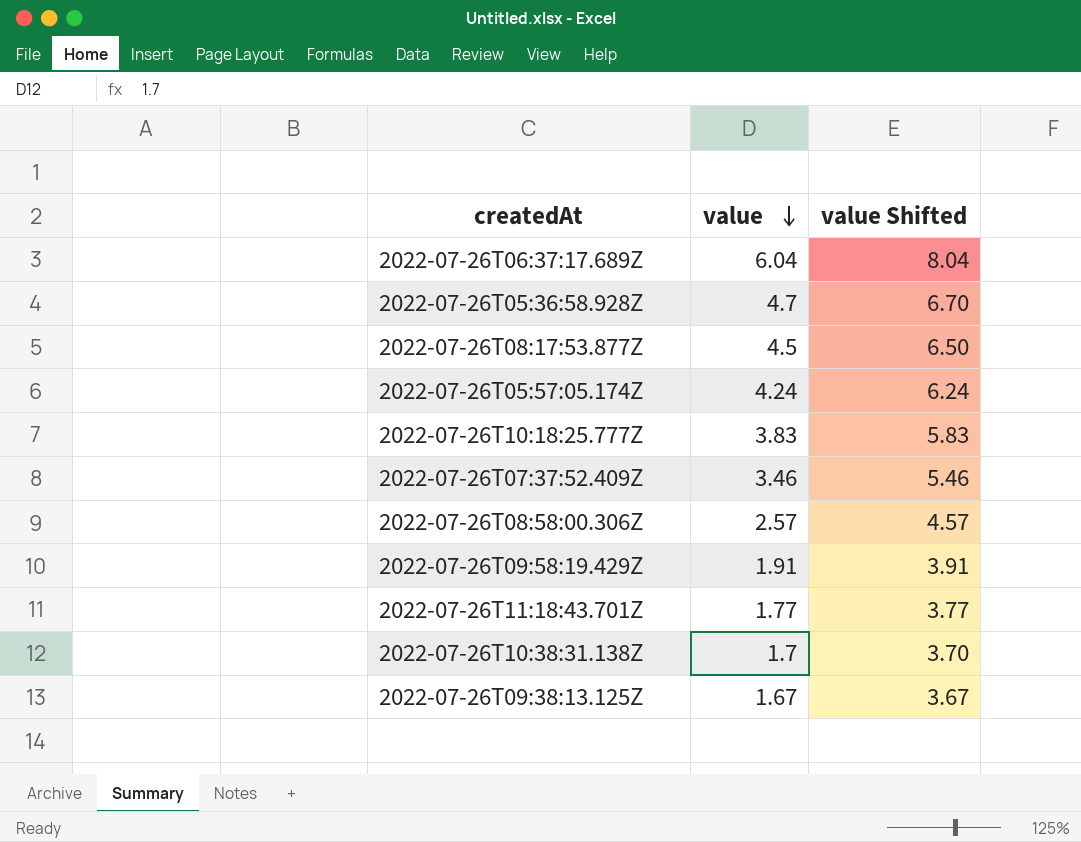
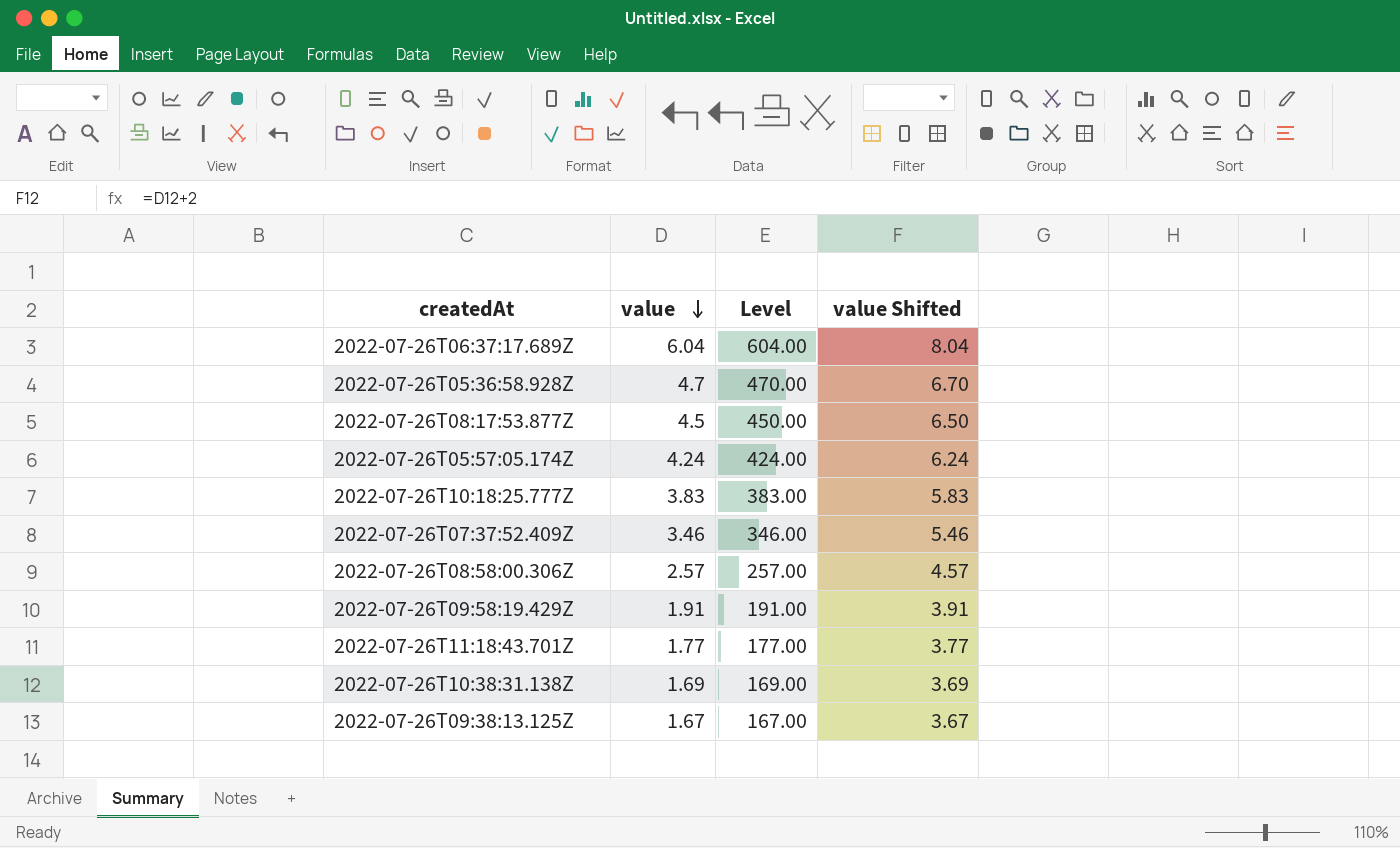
column Level | formula: none -> [value] * 100
2022-07-26T10:38:31.138Z | value: 1.7 -> 1.69
2022-07-26T10:38:31.138Z | value Shifted: 3.70 -> 3.69

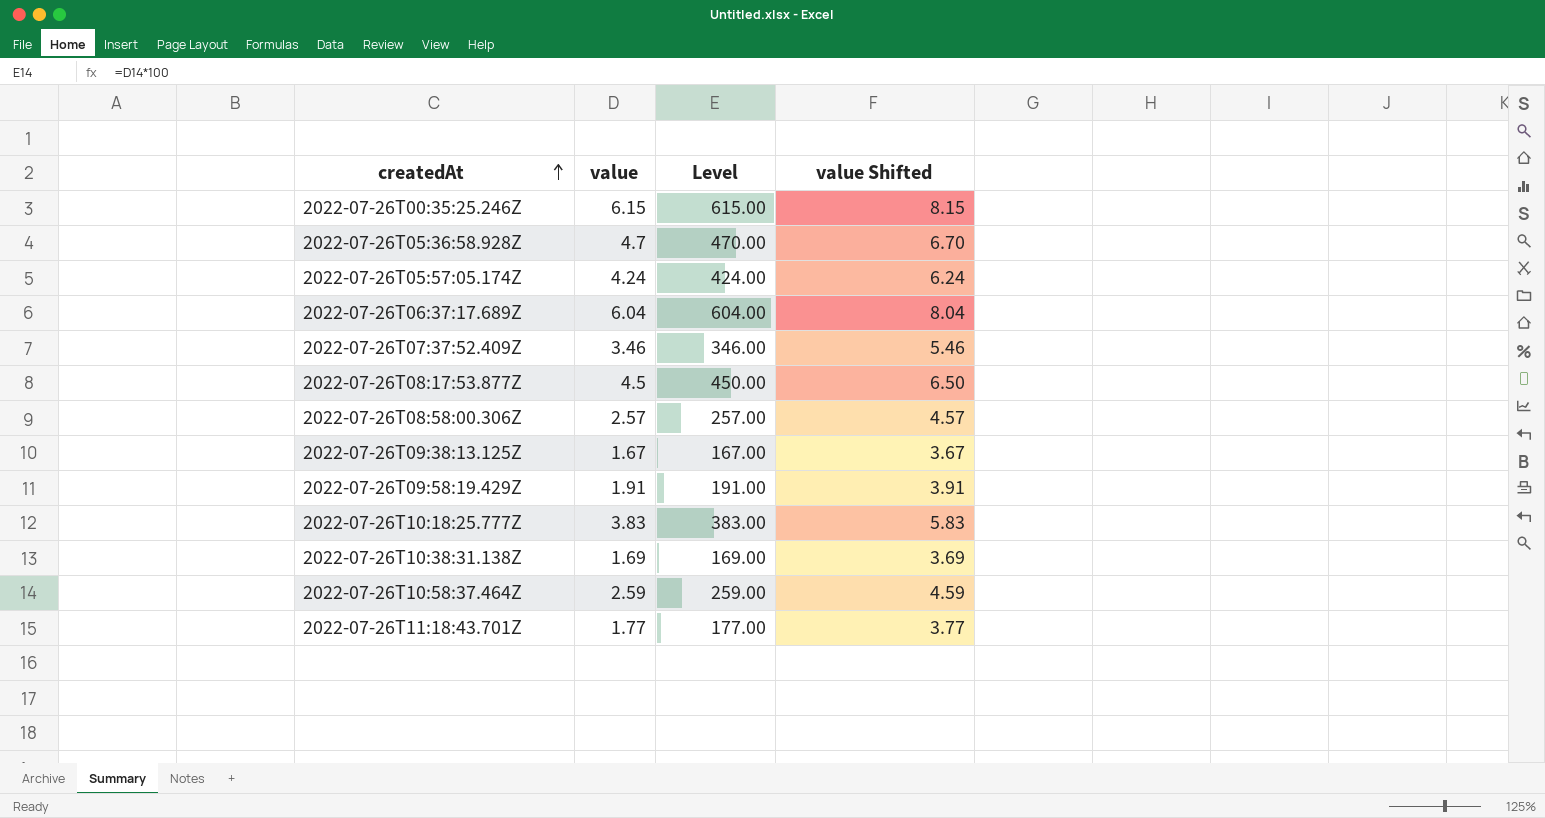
row order: value descending -> createdAt ascending
row 2022-07-26T00:35:25.246Z: none -> 6.15 | 615.00 | 8.15
row 2022-07-26T10:58:37.464Z: none -> 2.59 | 259.00 | 4.59

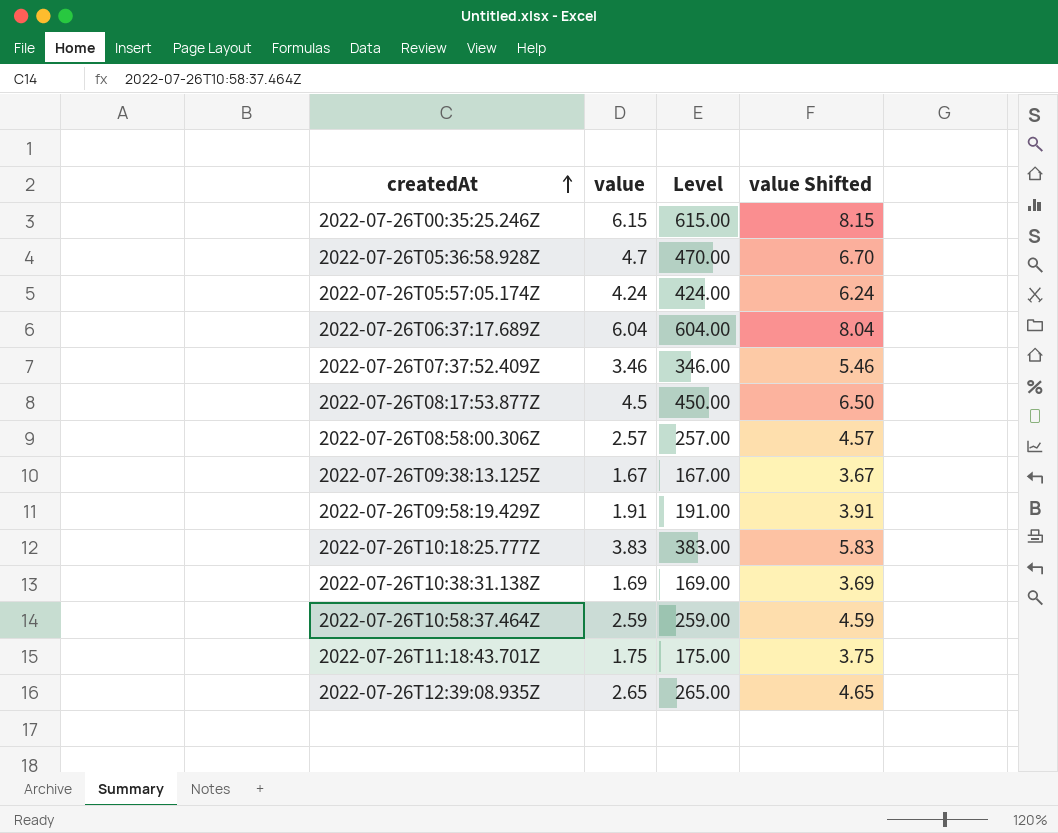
2022-07-26T11:18:43.701Z | value: 1.77 -> 1.75
2022-07-26T11:18:43.701Z | Level: 177.00 -> 175.00
2022-07-26T11:18:43.701Z | value Shifted: 3.77 -> 3.75
row 2022-07-26T12:39:08.935Z: none -> 2.65 | 265.00 | 4.65

